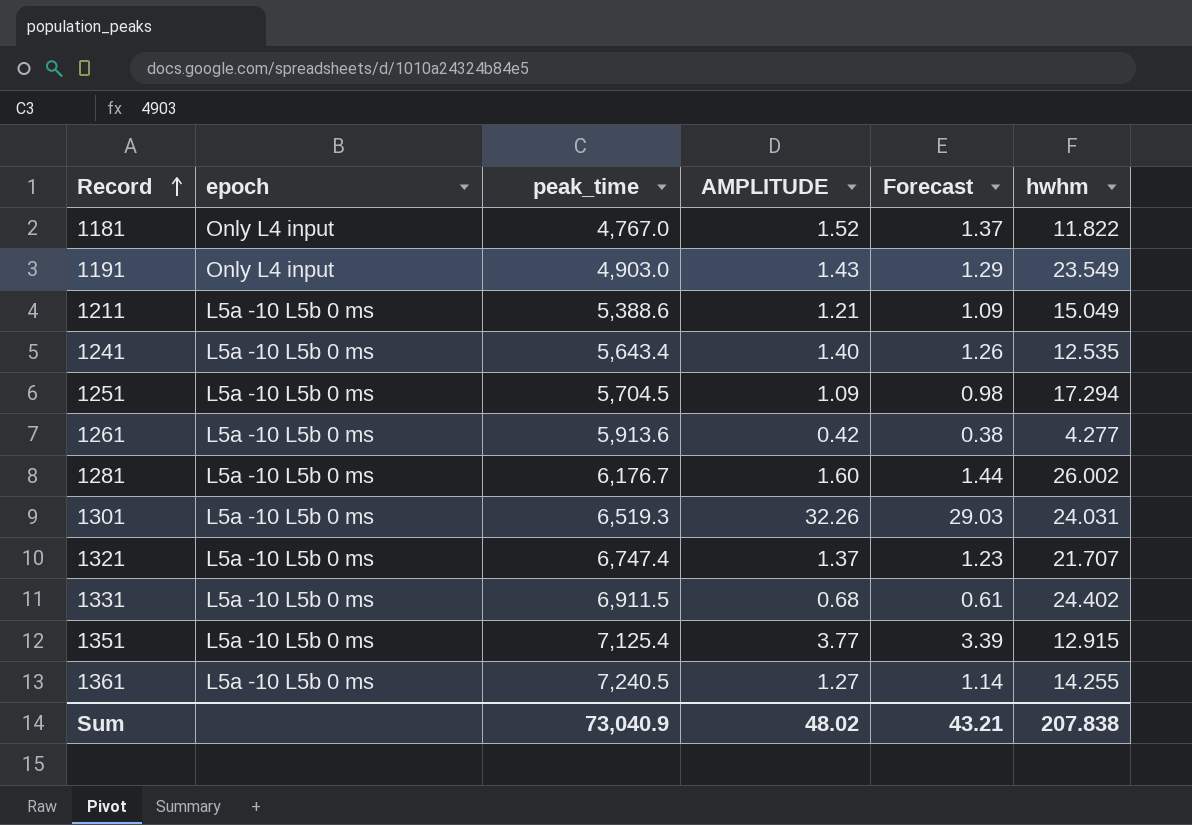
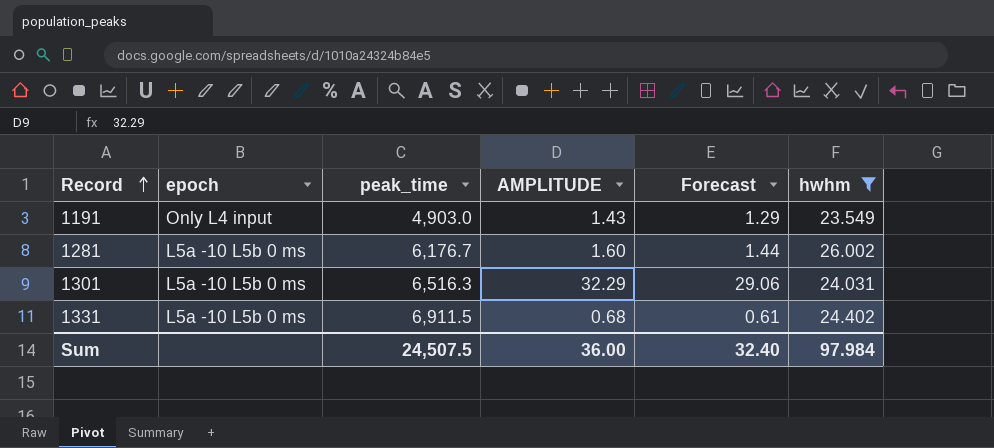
filter: none -> hwhm >= 23.549
1301 | peak_time: 6,519.3 -> 6,516.3
1301 | AMPLITUDE: 32.26 -> 32.29
1301 | Forecast: 29.03 -> 29.06
Sum | peak_time: 73,040.9 -> 24,507.5
Sum | AMPLITUDE: 48.02 -> 36.00
Sum | Forecast: 43.21 -> 32.40
Sum | hwhm: 207.838 -> 97.984

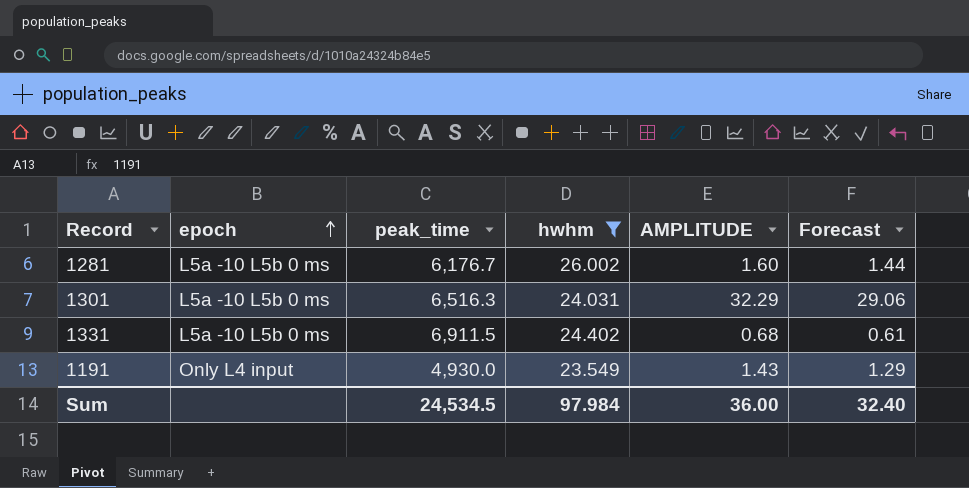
row order: Record ascending -> epoch ascending
column hwhm | position: 6 -> 4
1191 | peak_time: 4,903.0 -> 4,930.0
Sum | peak_time: 24,507.5 -> 24,534.5

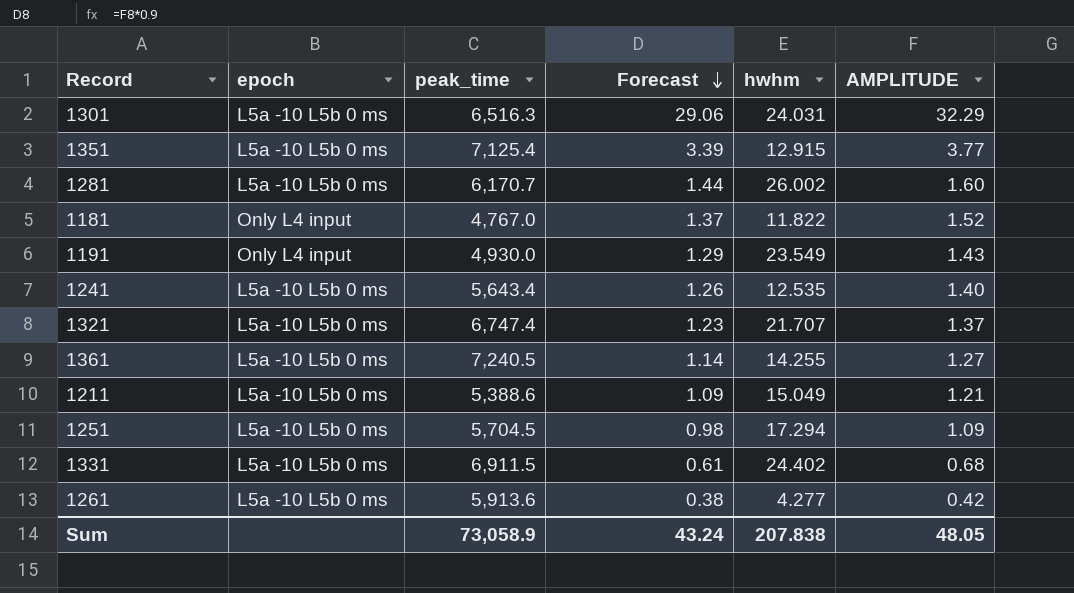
filter: hwhm >= 23.549 -> none
row order: epoch ascending -> Forecast descending
column Forecast | position: 6 -> 4
1281 | peak_time: 6,176.7 -> 6,170.7
Sum | peak_time: 24,534.5 -> 73,058.9
Sum | Forecast: 32.40 -> 43.24
Sum | hwhm: 97.984 -> 207.838
Sum | AMPLITUDE: 36.00 -> 48.05

